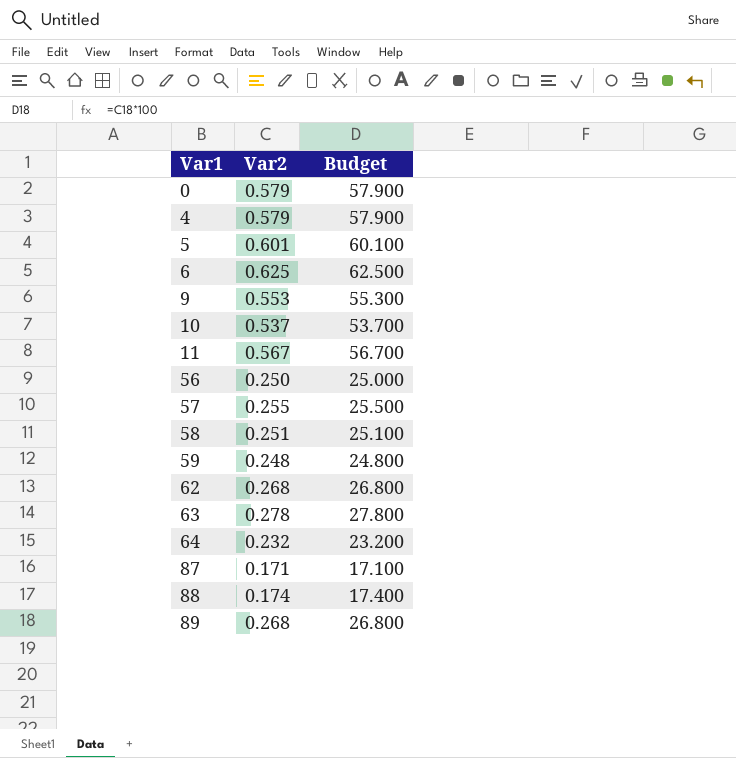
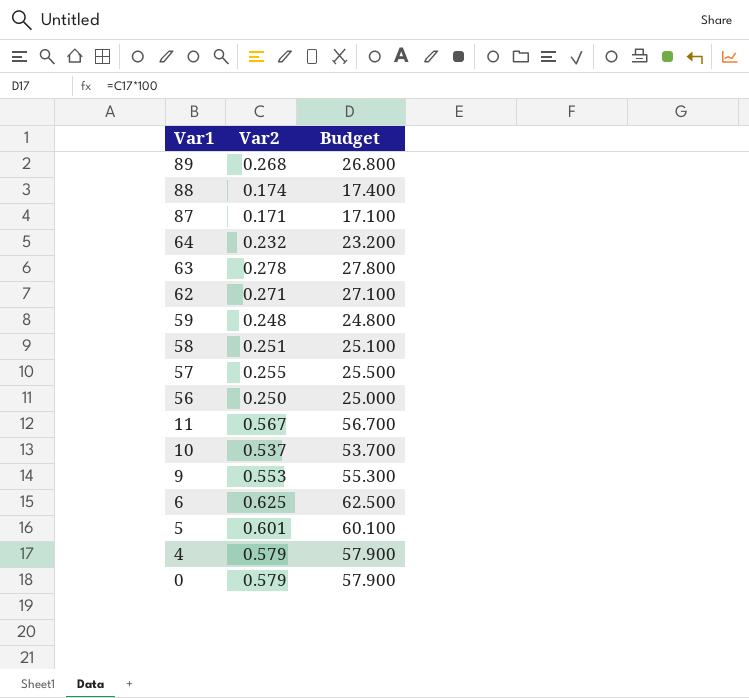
row order: Var1 ascending -> Var1 descending
62 | Var2: 0.268 -> 0.271
62 | Budget: 26.800 -> 27.100

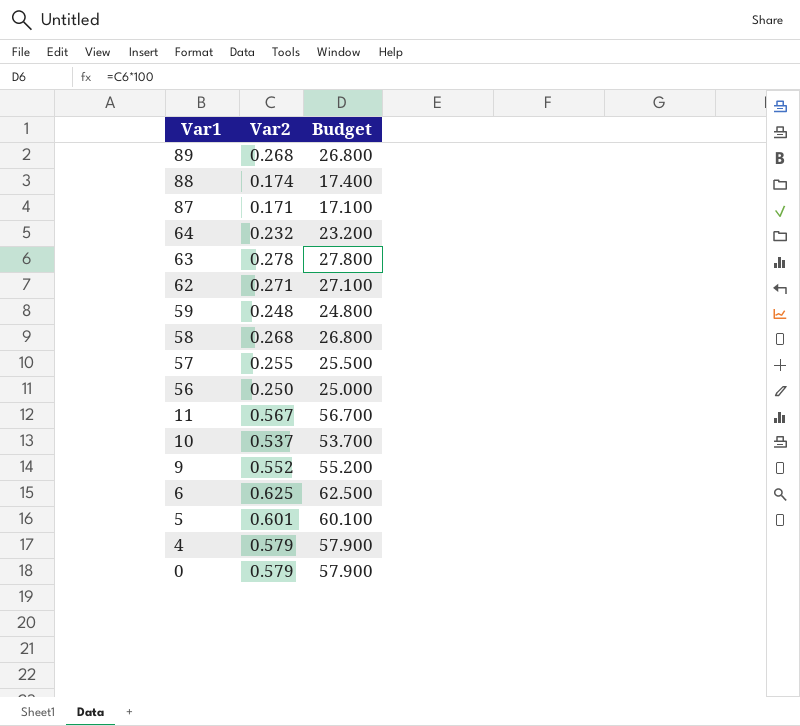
58 | Var2: 0.251 -> 0.268
58 | Budget: 25.100 -> 26.800
9 | Var2: 0.553 -> 0.552
9 | Budget: 55.300 -> 55.200

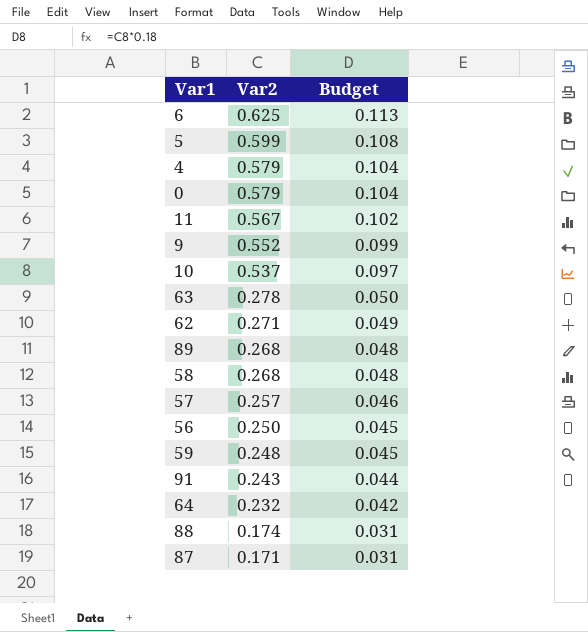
row order: Var1 descending -> Var2 descending
column Budget | formula: [Var2] * 100 -> [Var2] * 0.18
5 | Var2: 0.601 -> 0.599
57 | Var2: 0.255 -> 0.257
row 91: none -> 0.243 | 0.044

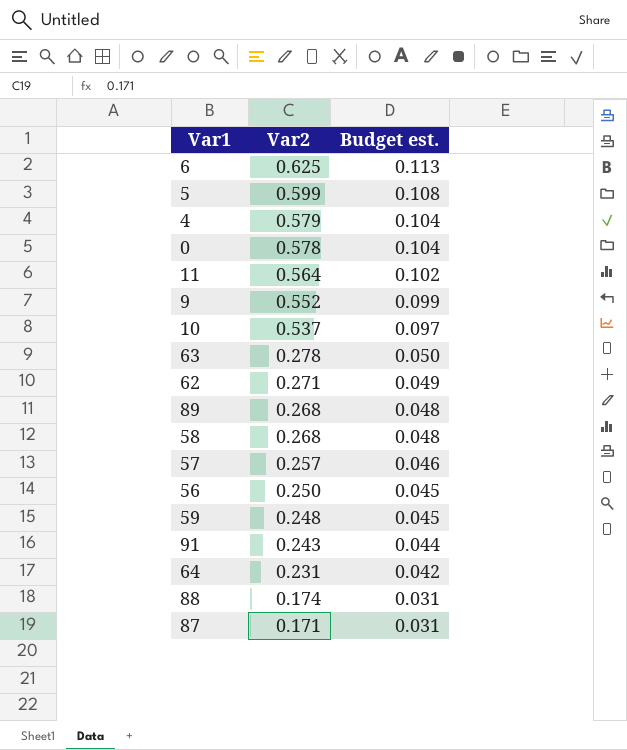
column name: Budget -> Budget est.
0 | Var2: 0.579 -> 0.578
11 | Var2: 0.567 -> 0.564
64 | Var2: 0.232 -> 0.231

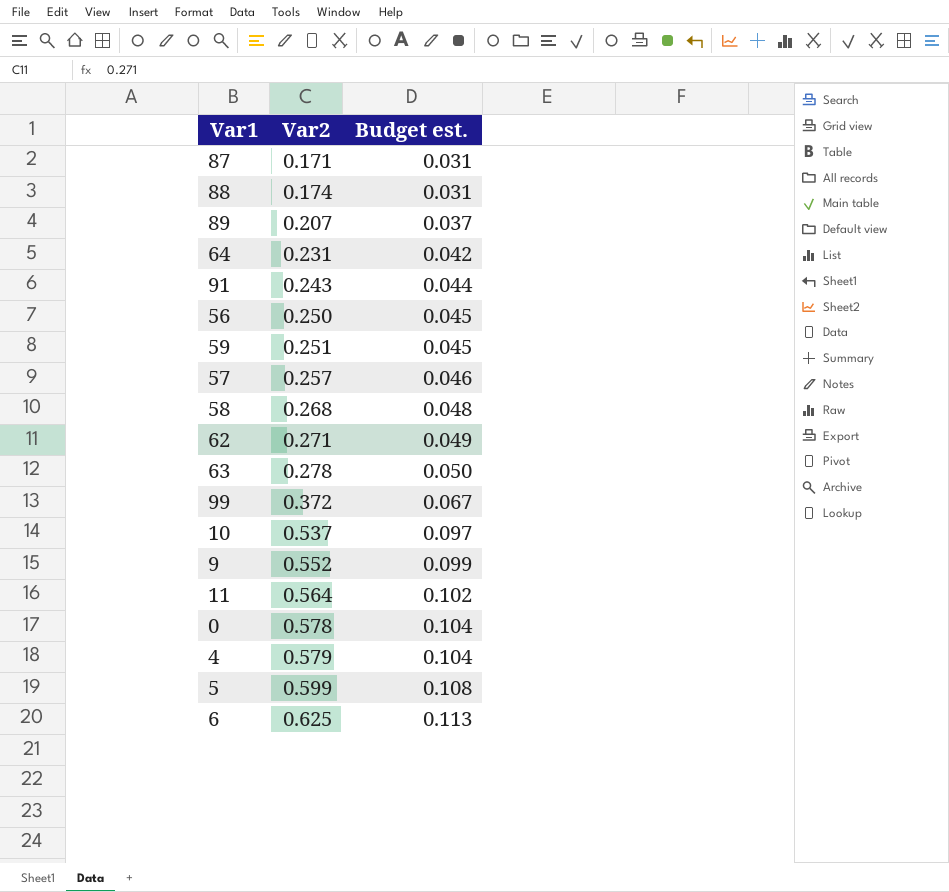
row order: Var2 descending -> Var2 ascending
89 | Var2: 0.268 -> 0.207
89 | Budget est.: 0.048 -> 0.037
59 | Var2: 0.248 -> 0.251
row 99: none -> 0.372 | 0.067

